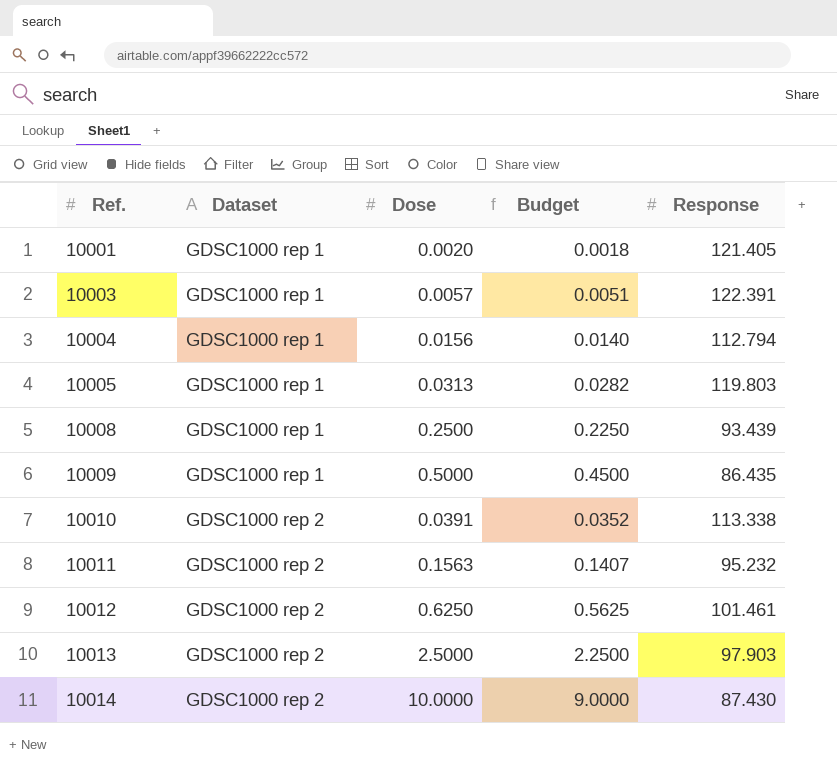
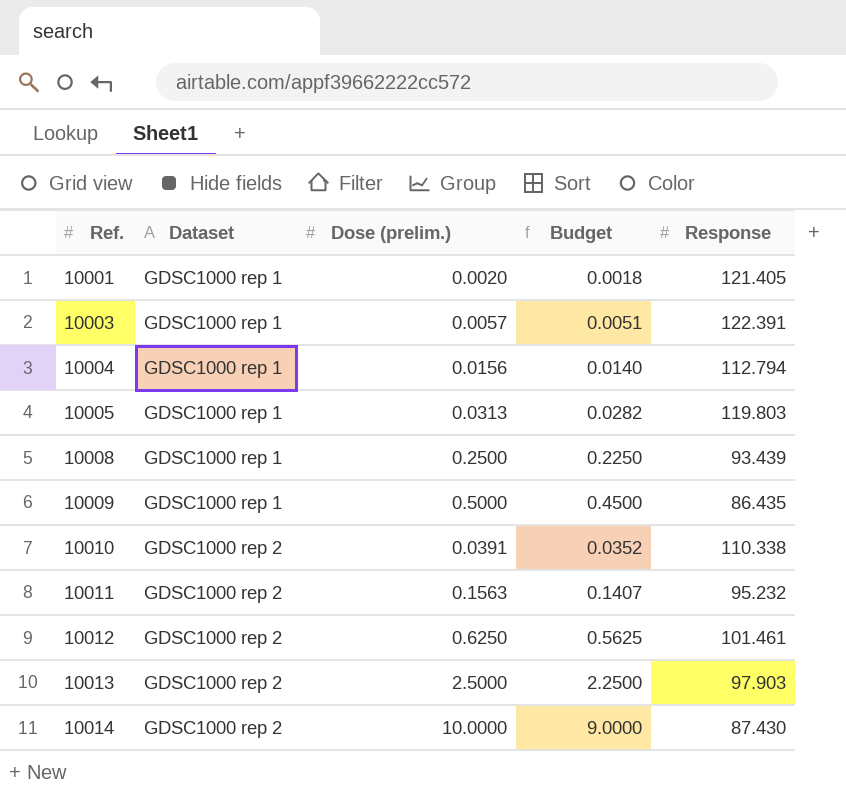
column name: Dose -> Dose (prelim.)
10010 | Response: 113.338 -> 110.338

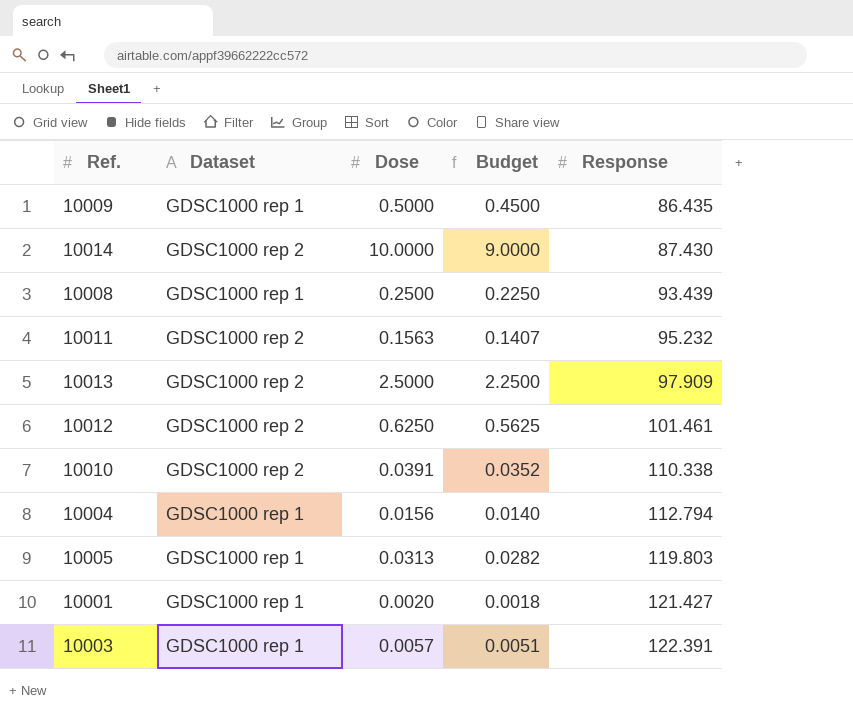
row order: Ref. ascending -> Response ascending
column name: Dose (prelim.) -> Dose
10013 | Response: 97.903 -> 97.909
10001 | Response: 121.405 -> 121.427

